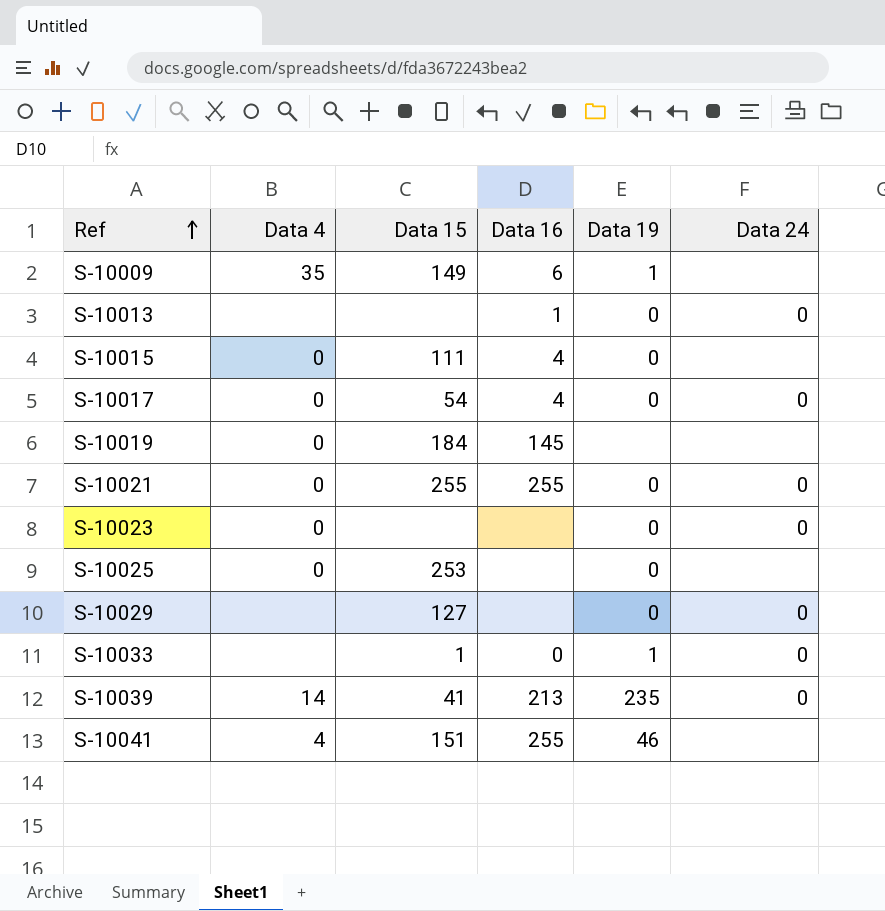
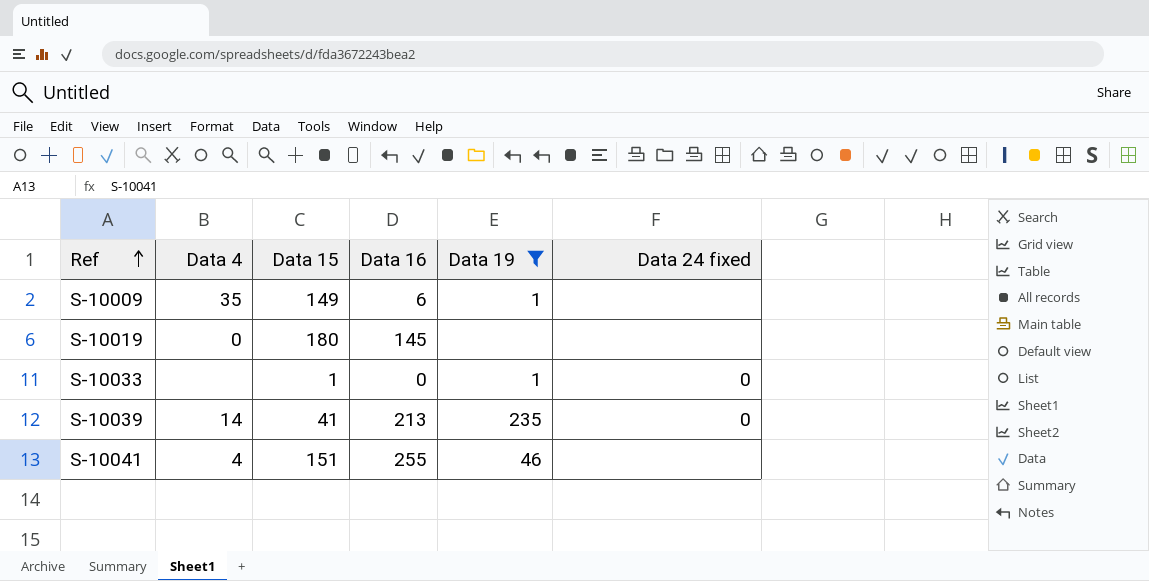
filter: none -> Data 19 != 0
column name: Data 24 -> Data 24 fixed
S-10019 | Data 15: 184 -> 180

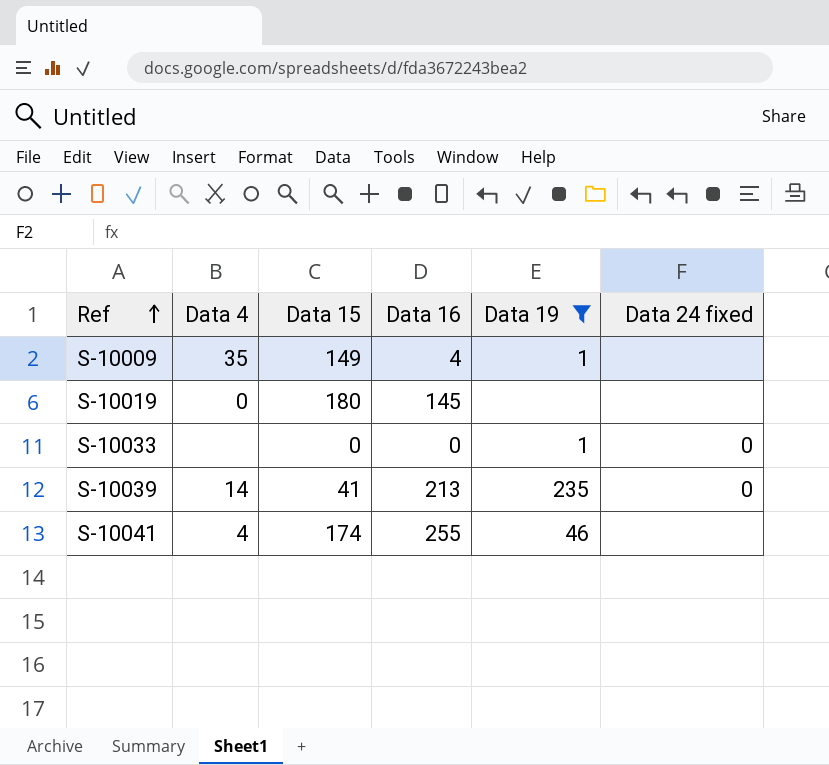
S-10009 | Data 16: 6 -> 4
S-10033 | Data 15: 1 -> 0
S-10041 | Data 15: 151 -> 174

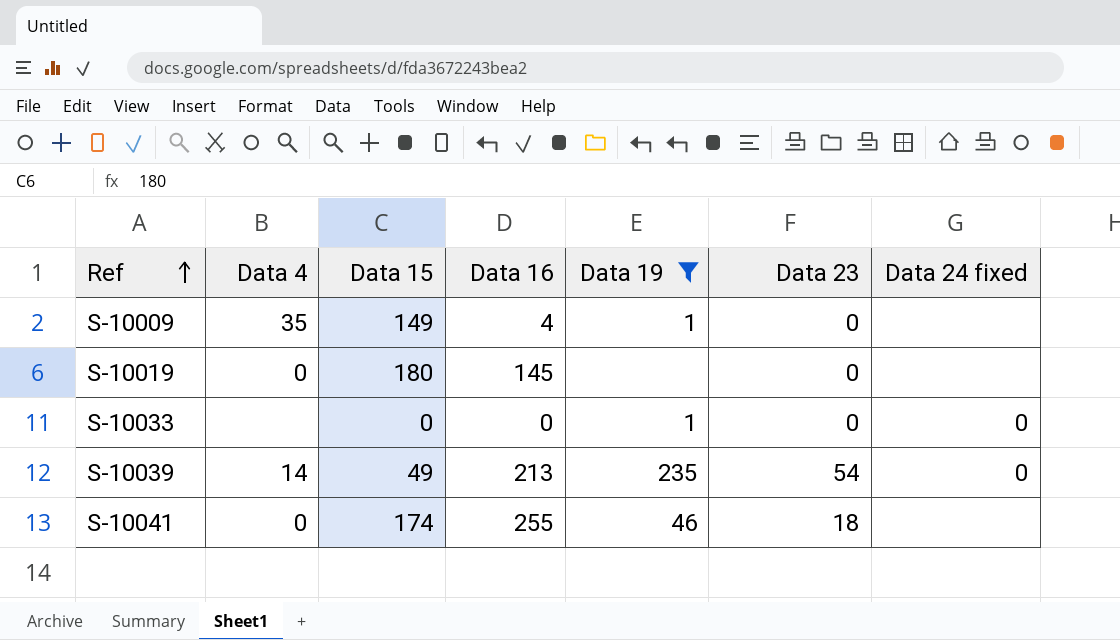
column Data 23 | position: none -> 6
S-10039 | Data 15: 41 -> 49
S-10041 | Data 4: 4 -> 0

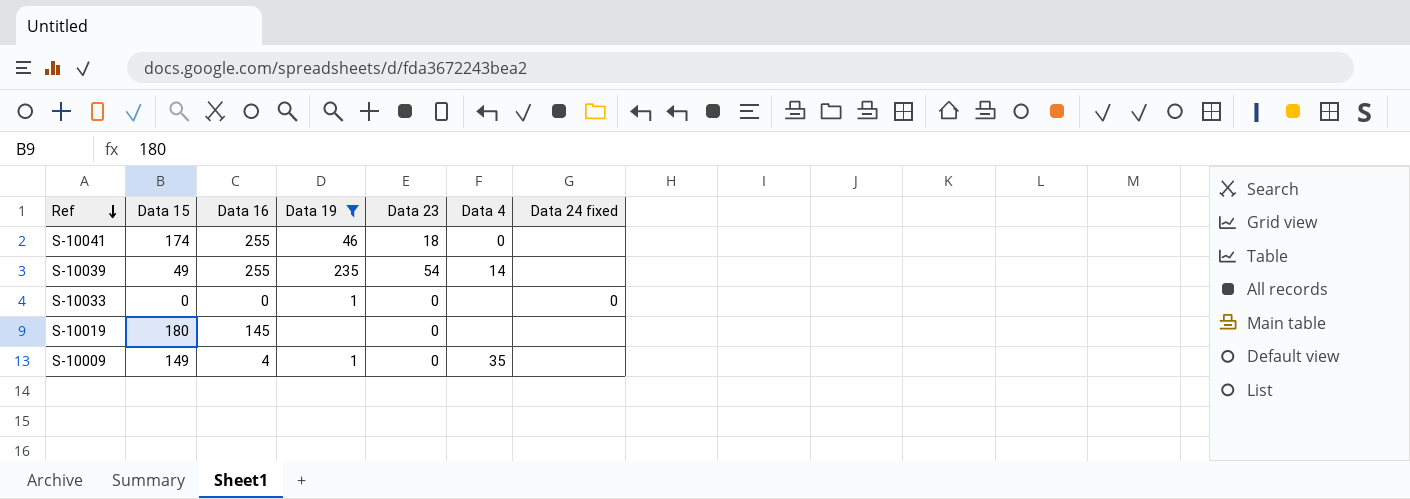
row order: Ref ascending -> Ref descending
column Data 4 | position: 2 -> 6
S-10039 | Data 16: 213 -> 255
S-10039 | Data 24 fixed: 0 -> none
S-10019 | Data 4: 0 -> none

